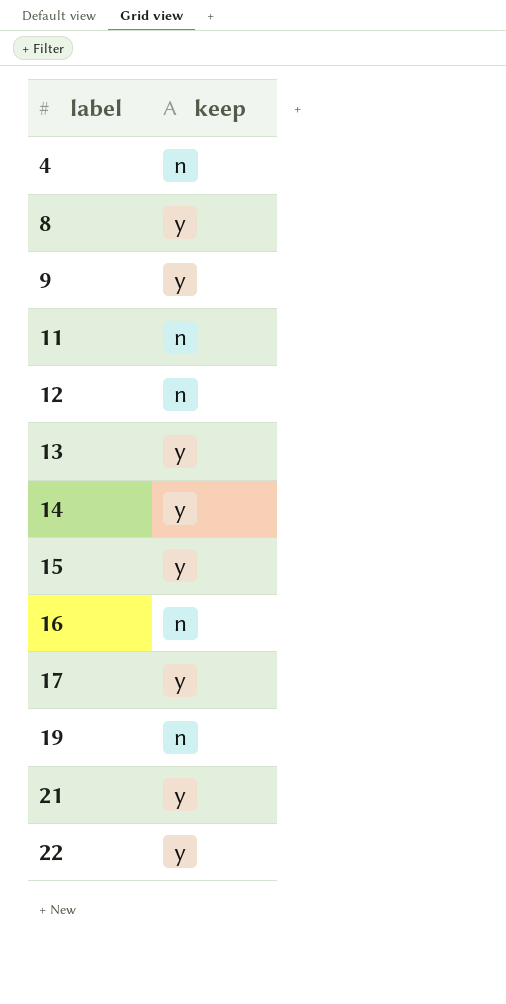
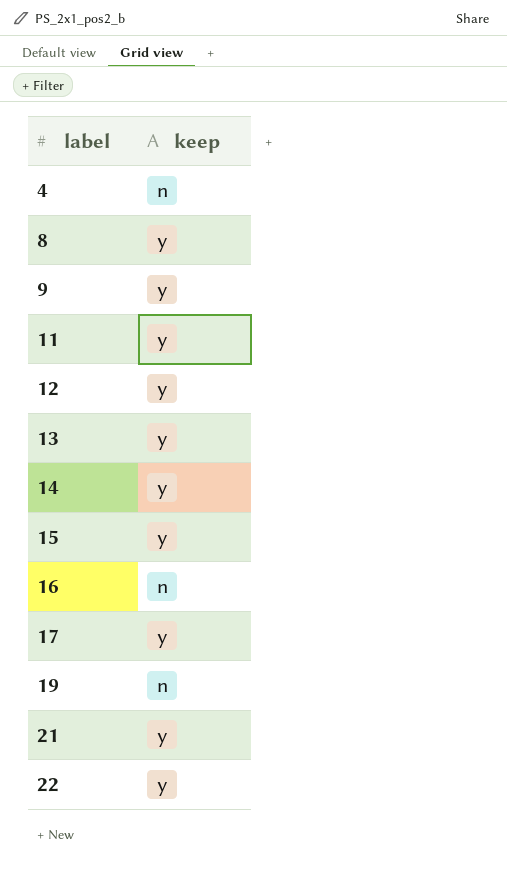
11 | keep: n -> y
12 | keep: n -> y

